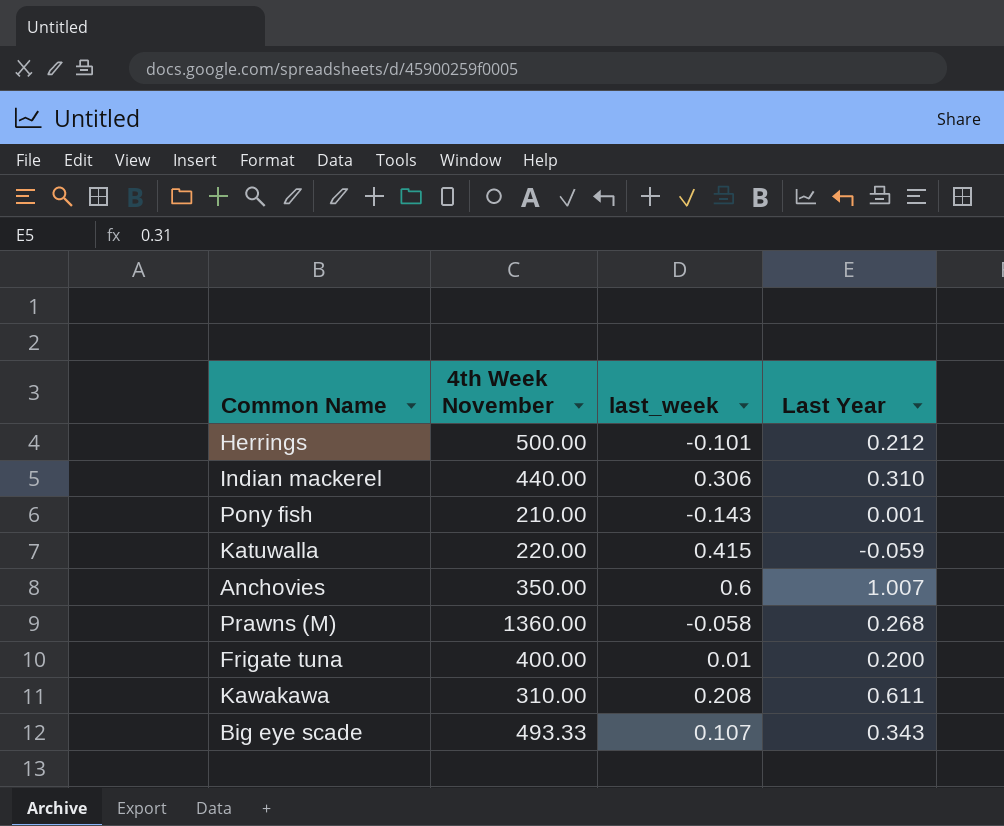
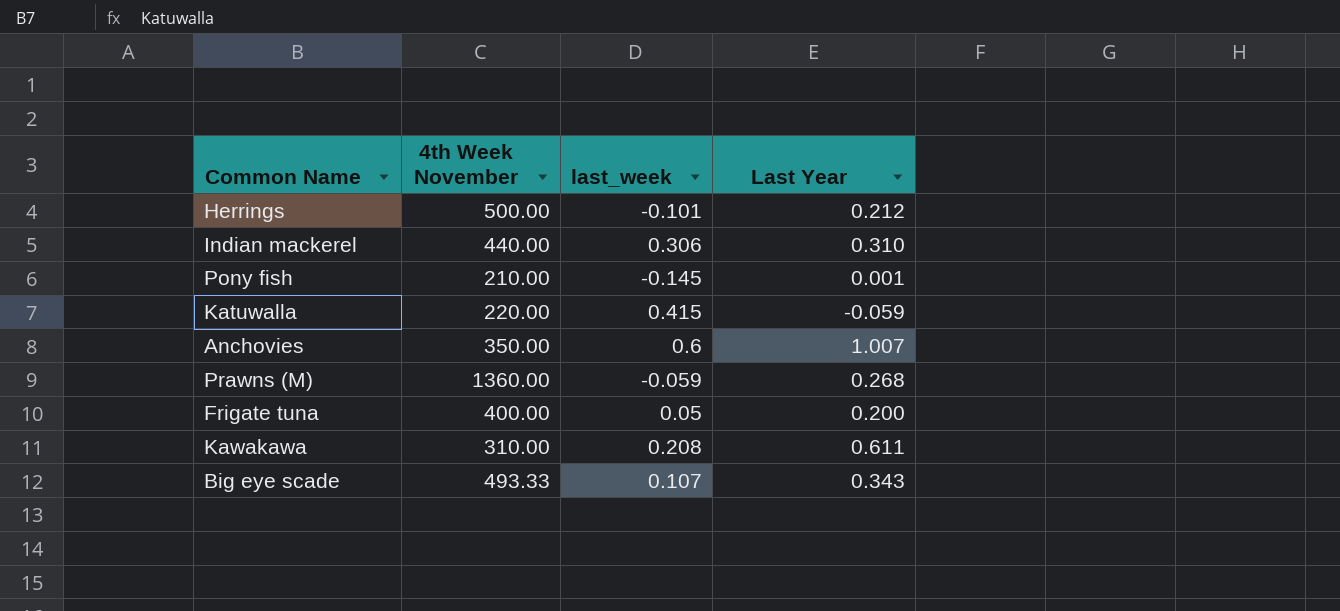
Pony fish | last_week: -0.143 -> -0.145
Prawns (M) | last_week: -0.058 -> -0.059
Frigate tuna | last_week: 0.01 -> 0.05

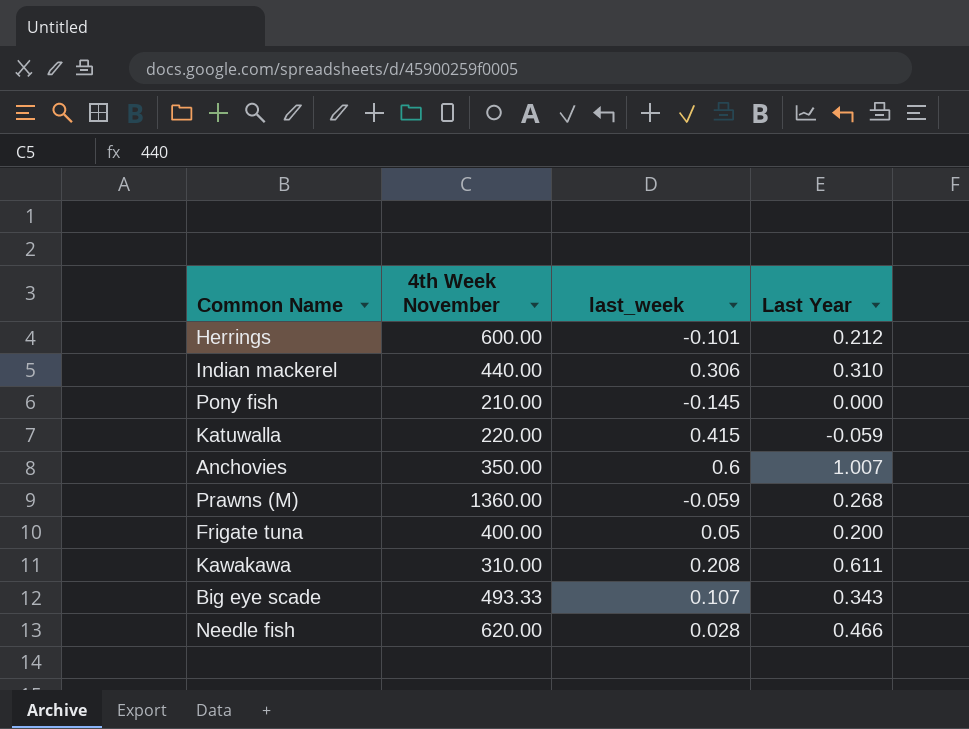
Herrings | 4th Week November: 500.00 -> 600.00
Pony fish | Last Year: 0.001 -> 0.000
row Needle fish: none -> 620.00 | 0.028 | 0.466

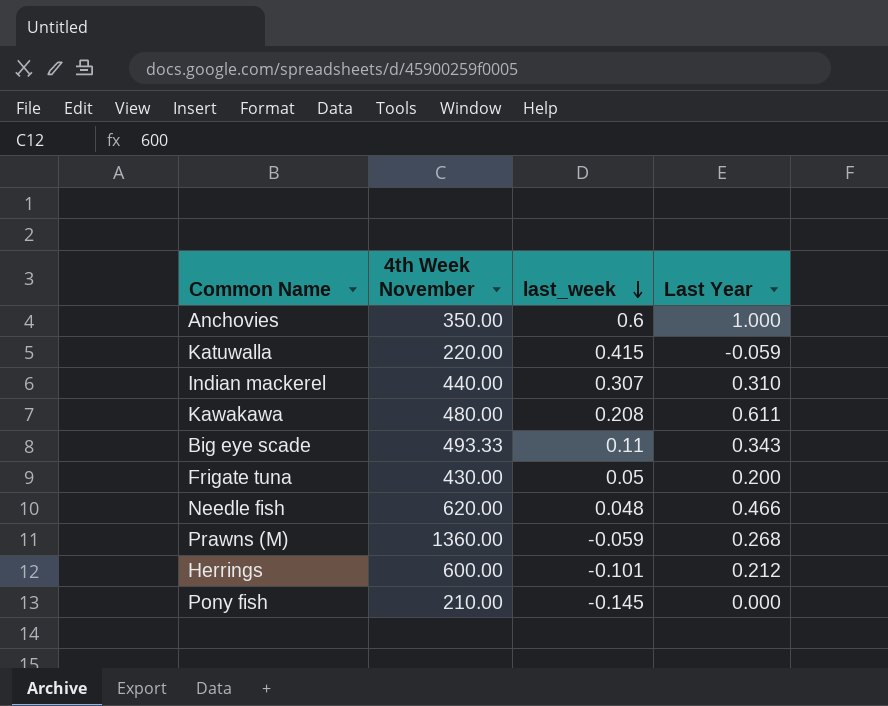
row order: none -> last_week descending
Anchovies | Last Year: 1.007 -> 1.000
Indian mackerel | last_week: 0.306 -> 0.307
Kawakawa | 4th Week November: 310.00 -> 480.00
Big eye scade | last_week: 0.107 -> 0.11
Frigate tuna | 4th Week November: 400.00 -> 430.00
Needle fish | last_week: 0.028 -> 0.048

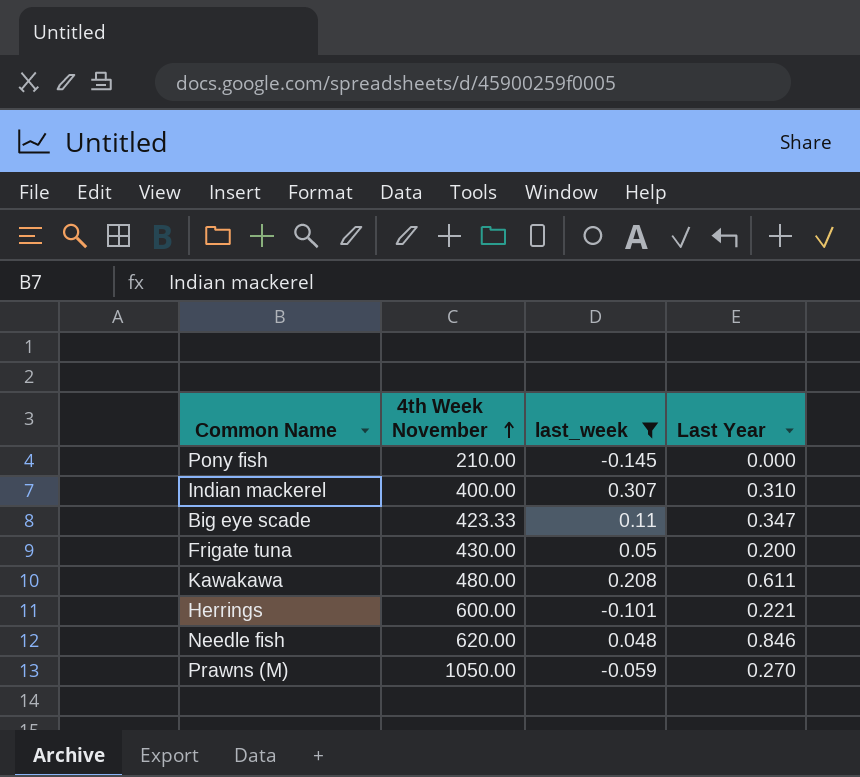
filter: none -> last_week <= 0.307
row order: last_week descending -> 4th Week November ascending
Indian mackerel | 4th Week November: 440.00 -> 400.00
Big eye scade | 4th Week November: 493.33 -> 423.33
Big eye scade | Last Year: 0.343 -> 0.347
Herrings | Last Year: 0.212 -> 0.221
Needle fish | Last Year: 0.466 -> 0.846
Prawns (M) | 4th Week November: 1360.00 -> 1050.00
Prawns (M) | Last Year: 0.268 -> 0.270

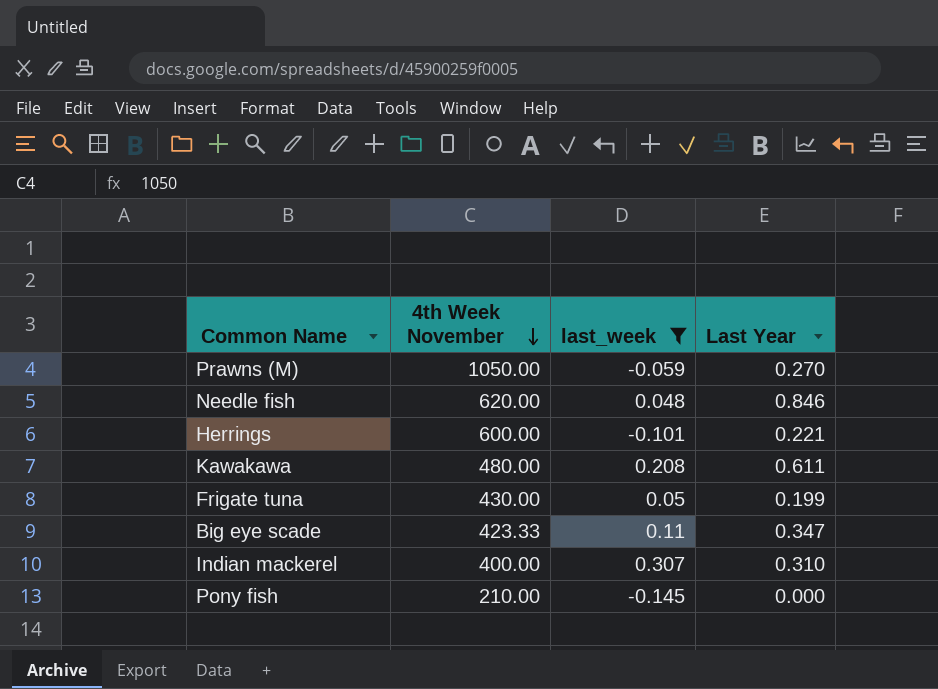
row order: 4th Week November ascending -> 4th Week November descending
Frigate tuna | Last Year: 0.200 -> 0.199

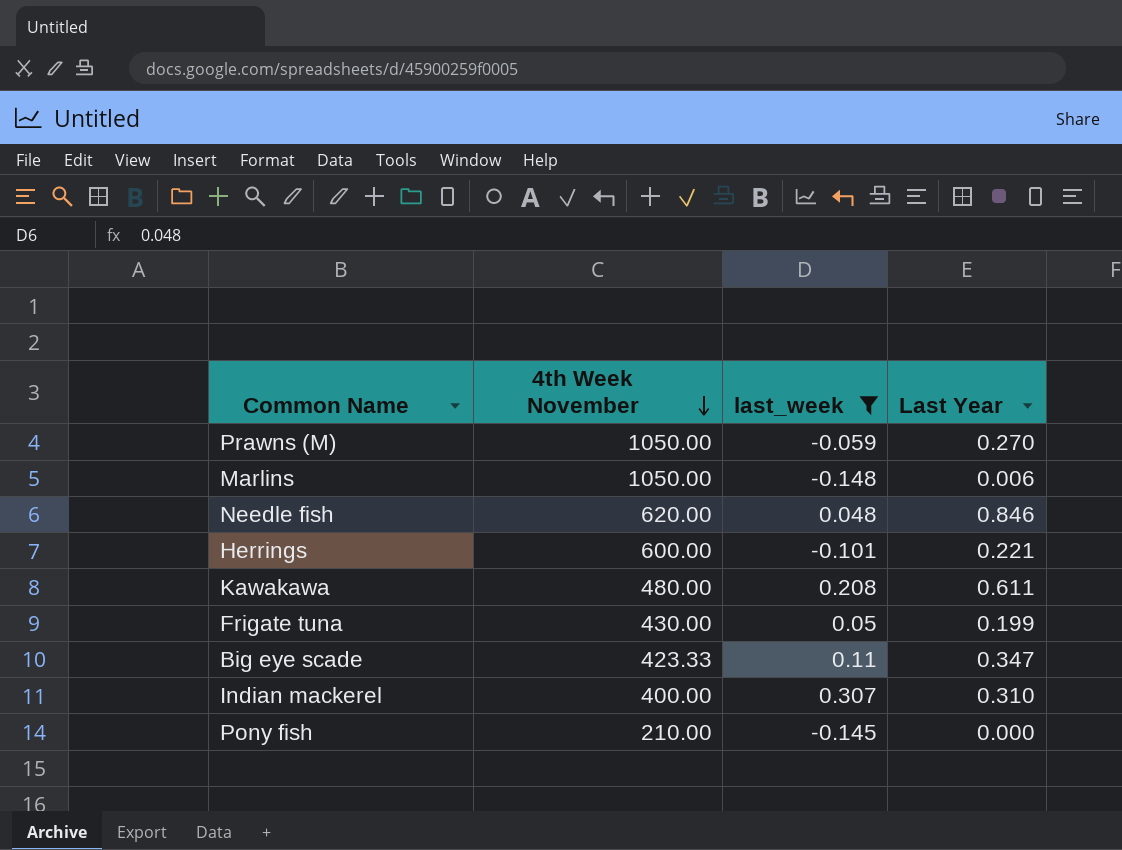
row Marlins: none -> 1050.00 | -0.148 | 0.006

